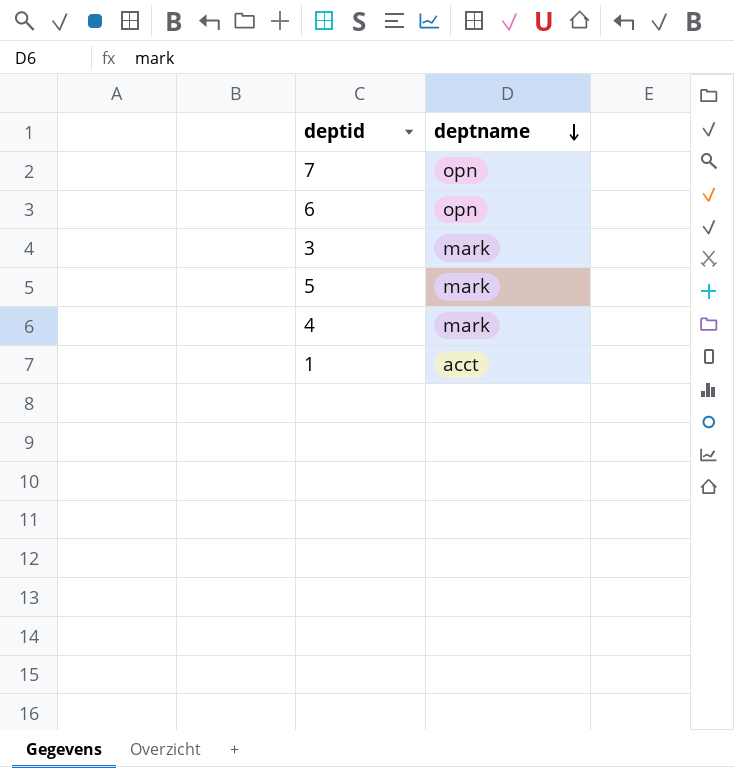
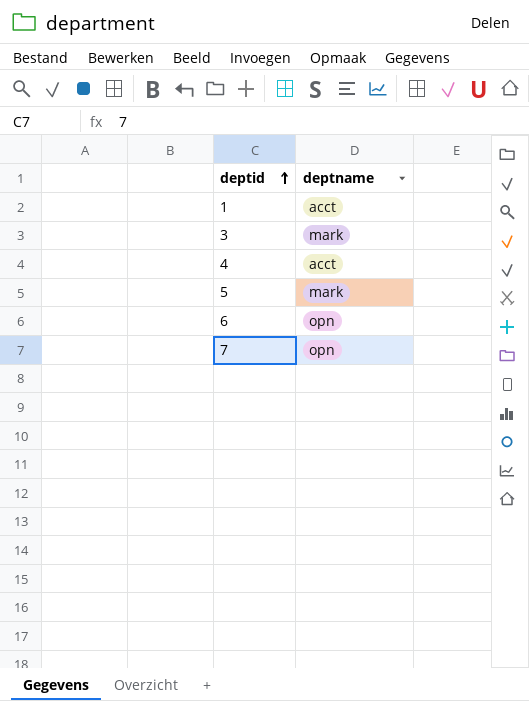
row order: deptname descending -> deptid ascending
4 | deptname: mark -> acct

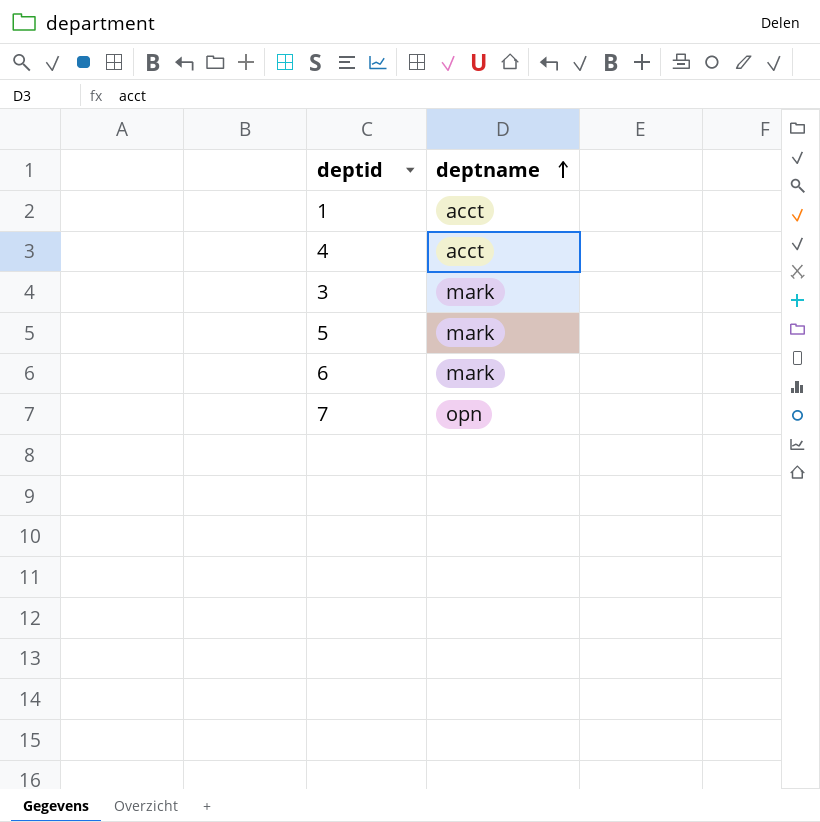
row order: deptid ascending -> deptname ascending
6 | deptname: opn -> mark

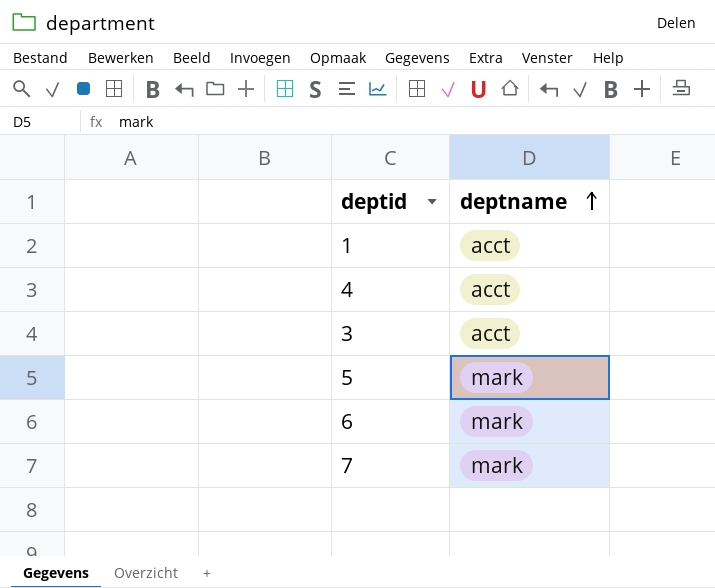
3 | deptname: mark -> acct
7 | deptname: opn -> mark

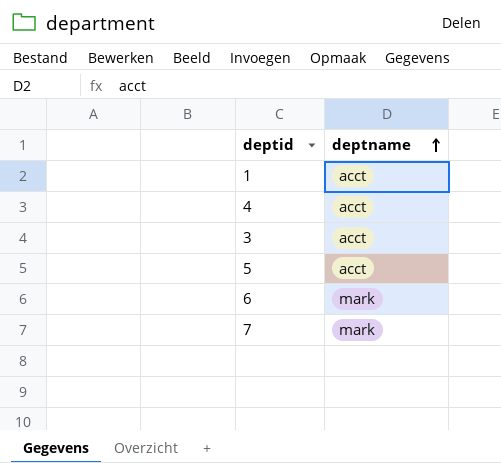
5 | deptname: mark -> acct

